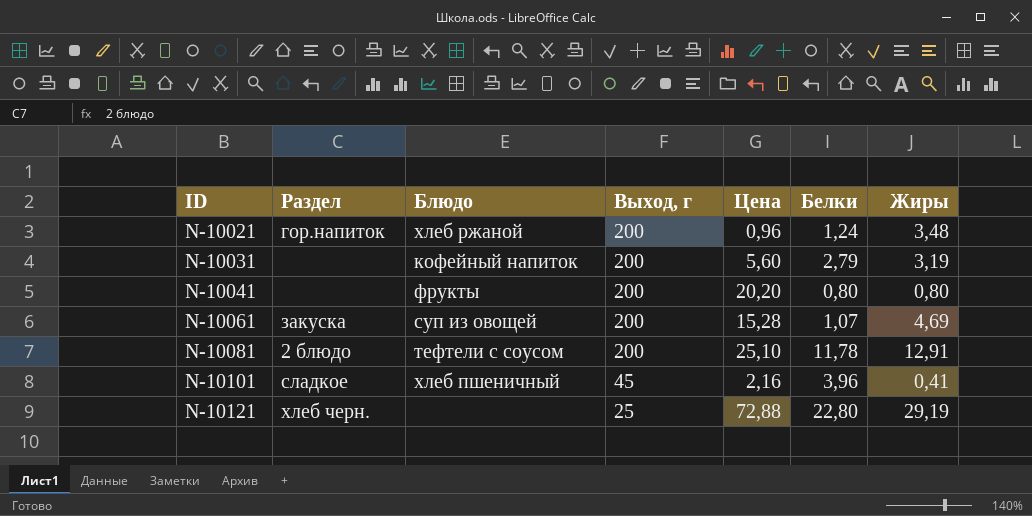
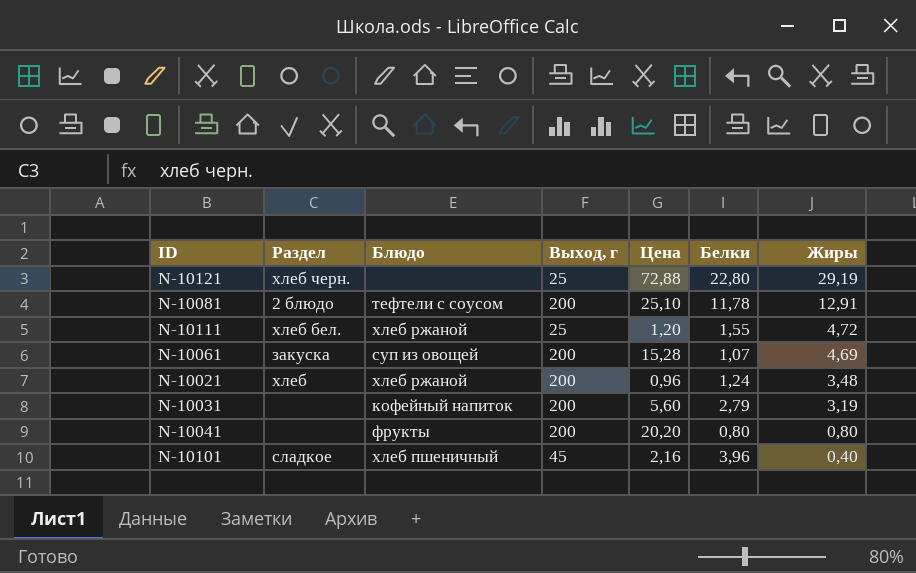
row order: ID ascending -> Жиры descending
row N-10111: none -> хлеб бел. | хлеб ржаной | 25 | 1,20 | 1,55 | 4,72
N-10021 | Раздел: гор.напиток -> хлеб
N-10101 | Жиры: 0,41 -> 0,40

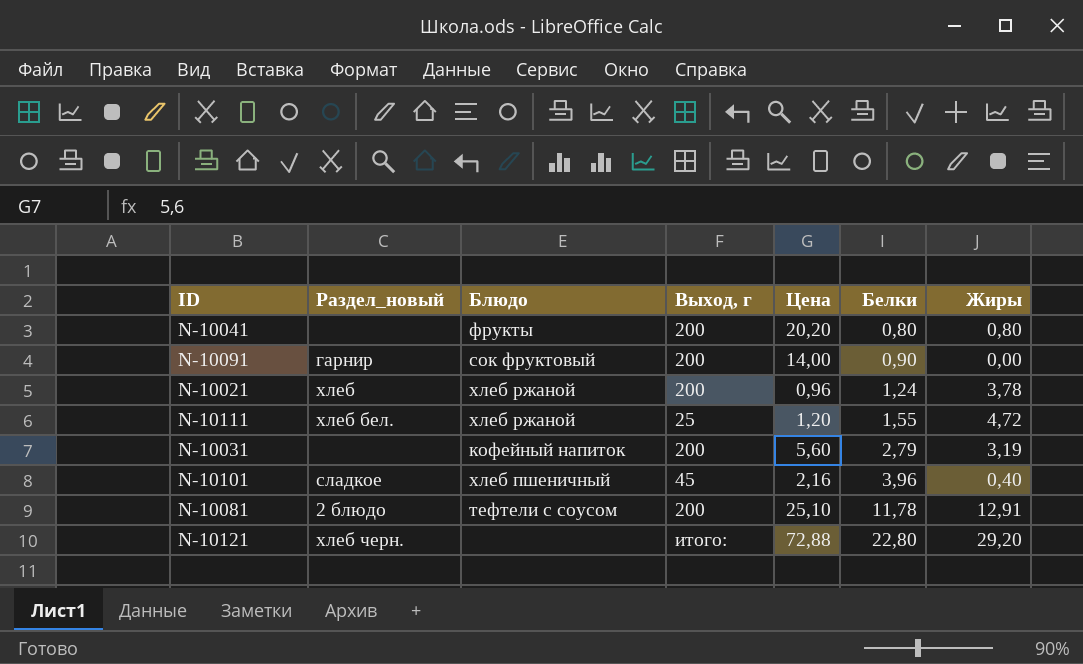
row order: Жиры descending -> Белки ascending
column name: Раздел -> Раздел_новый
row N-10061: закуска | суп из овощей | 200 | 15,28 | 1,07 | 4,69 -> none
row N-10091: none -> гарнир | сок фруктовый | 200 | 14,00 | 0,90 | 0,00
N-10021 | Жиры: 3,48 -> 3,78
N-10121 | Выход, г: 25 -> итого:
N-10121 | Жиры: 29,19 -> 29,20

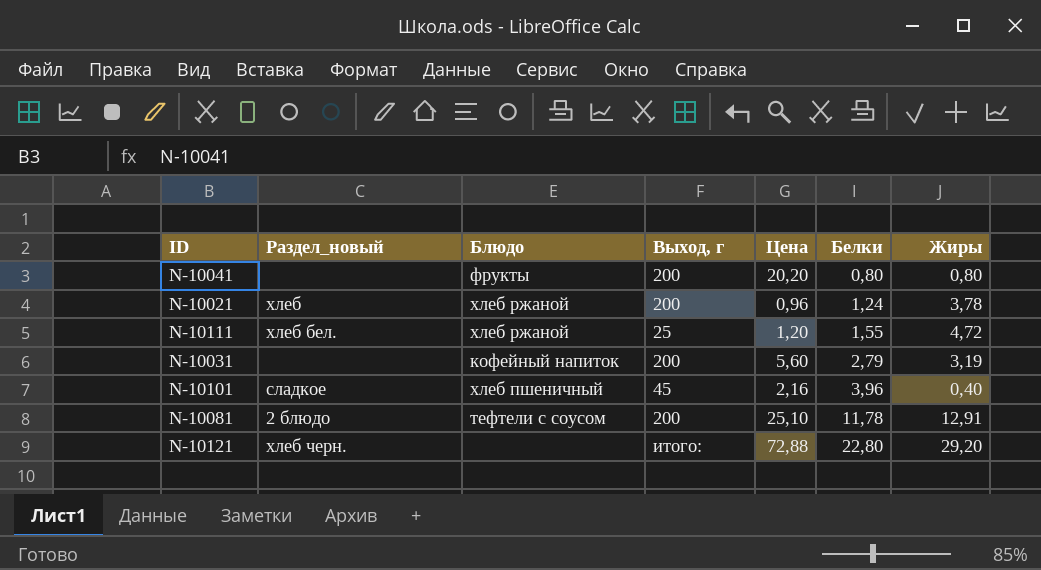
row N-10091: гарнир | сок фруктовый | 200 | 14,00 | 0,90 | 0,00 -> none

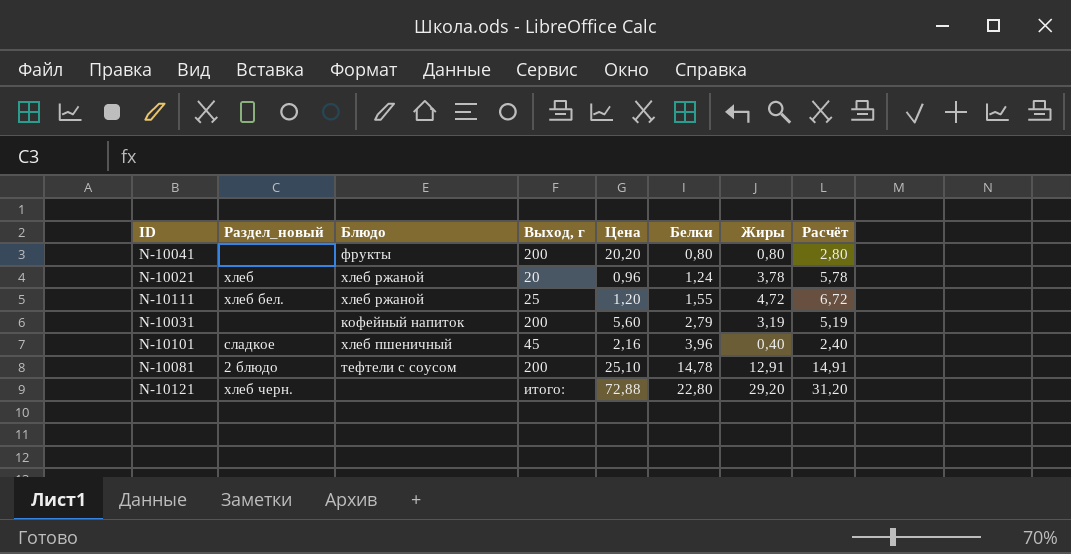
column Расчёт | formula: none -> [Жиры] + 2
N-10021 | Выход, г: 200 -> 20
N-10081 | Белки: 11,78 -> 14,78

